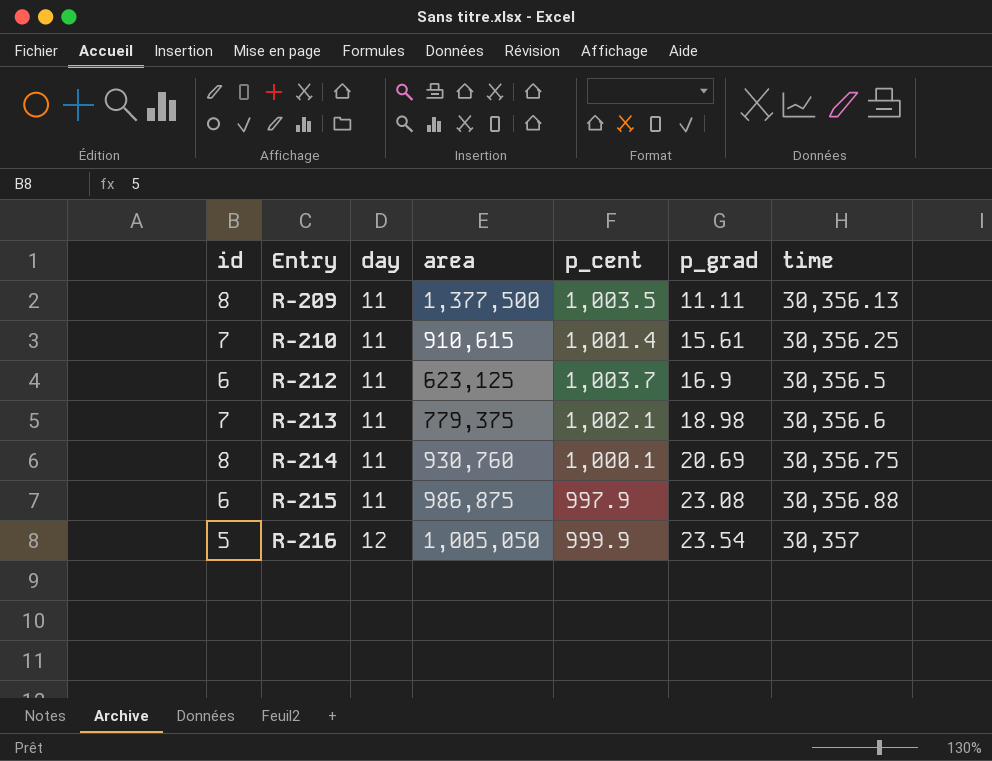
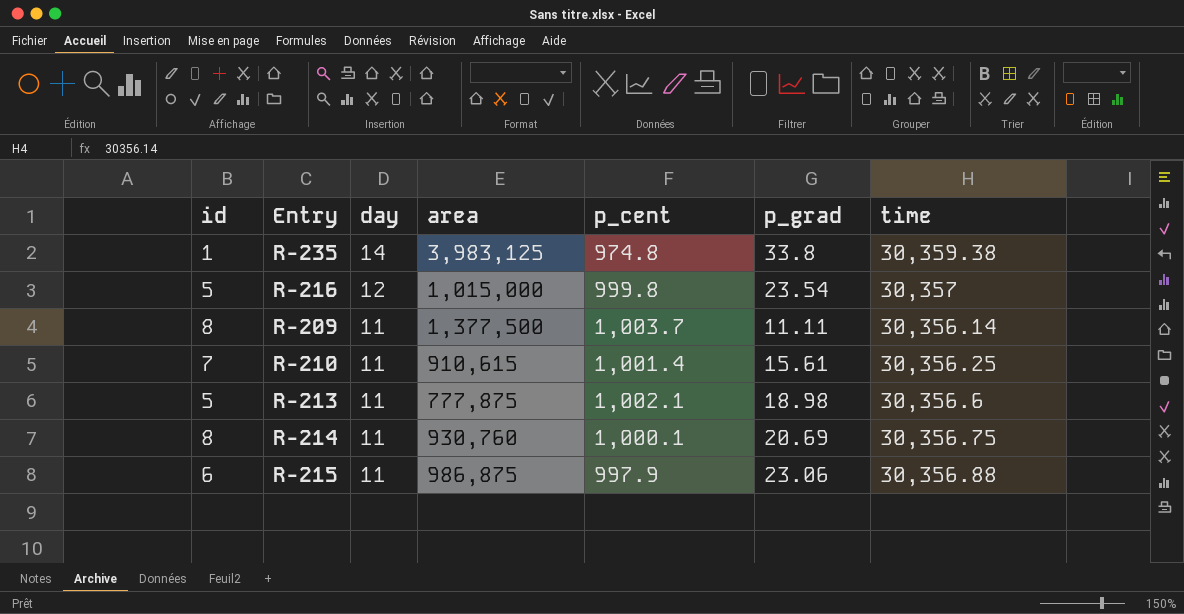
row order: Entry ascending -> day descending
row R-212: 6 | 11 | 623,125 | 1,003.7 | 16.9 | 30,356.5 -> none
row R-235: none -> 1 | 14 | 3,983,125 | 974.8 | 33.8 | 30,359.38
R-216 | area: 1,005,050 -> 1,015,000
R-216 | p_cent: 999.9 -> 999.8
R-209 | p_cent: 1,003.5 -> 1,003.7
R-209 | time: 30,356.13 -> 30,356.14
R-213 | id: 7 -> 5
R-213 | area: 779,375 -> 777,875
R-215 | p_grad: 23.08 -> 23.06

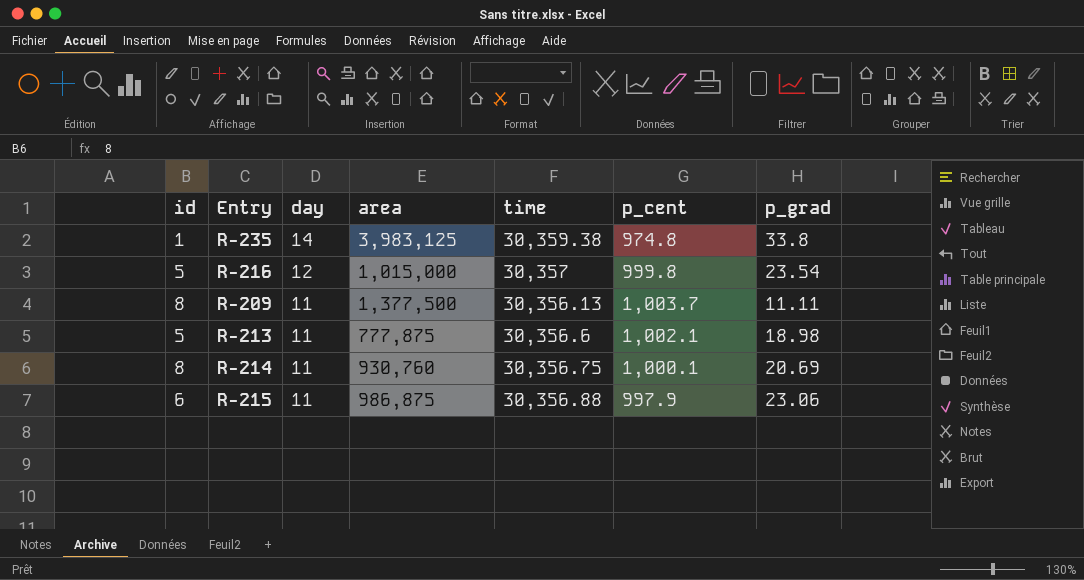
column time | position: 7 -> 5
row R-210: 7 | 11 | 910,615 | 1,001.4 | 15.61 | 30,356.25 -> none
R-209 | time: 30,356.14 -> 30,356.13

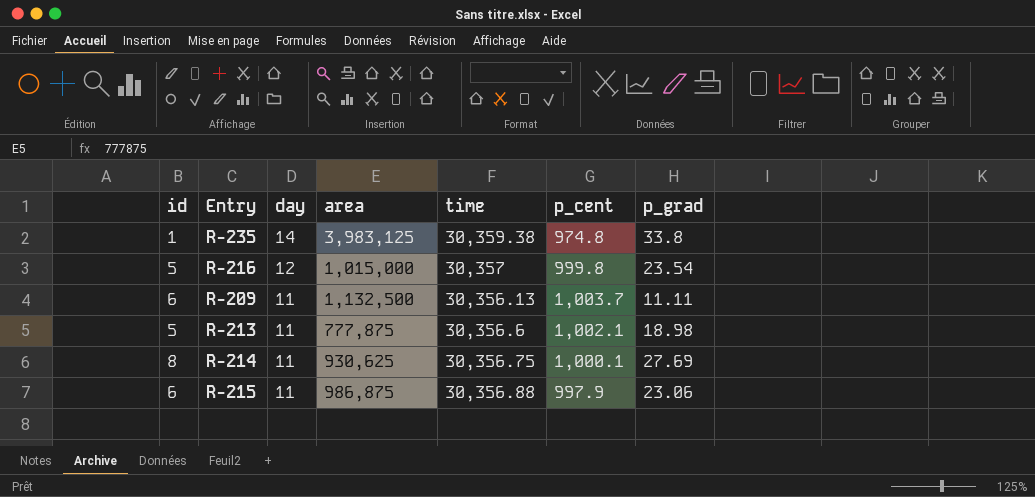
R-209 | id: 8 -> 6
R-209 | area: 1,377,500 -> 1,132,500
R-214 | area: 930,760 -> 930,625
R-214 | p_grad: 20.69 -> 27.69

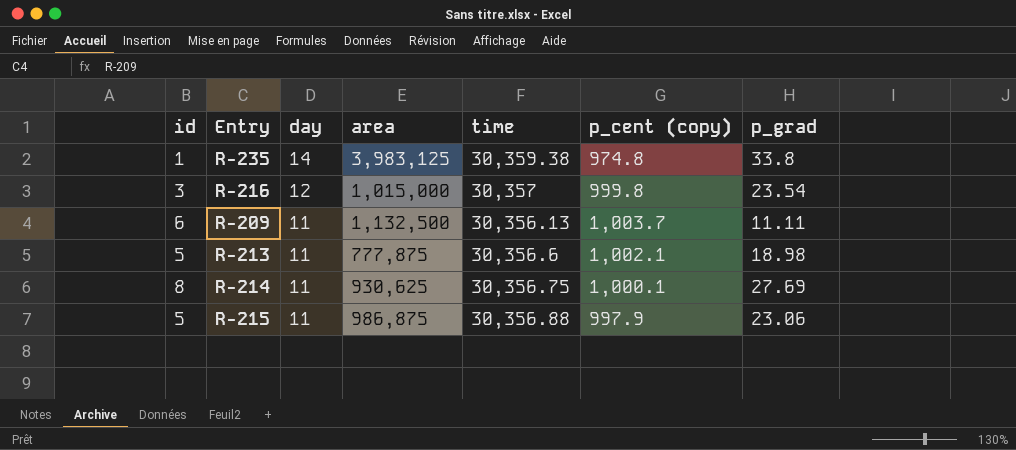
column name: p_cent -> p_cent (copy)
R-216 | id: 5 -> 3
R-215 | id: 6 -> 5

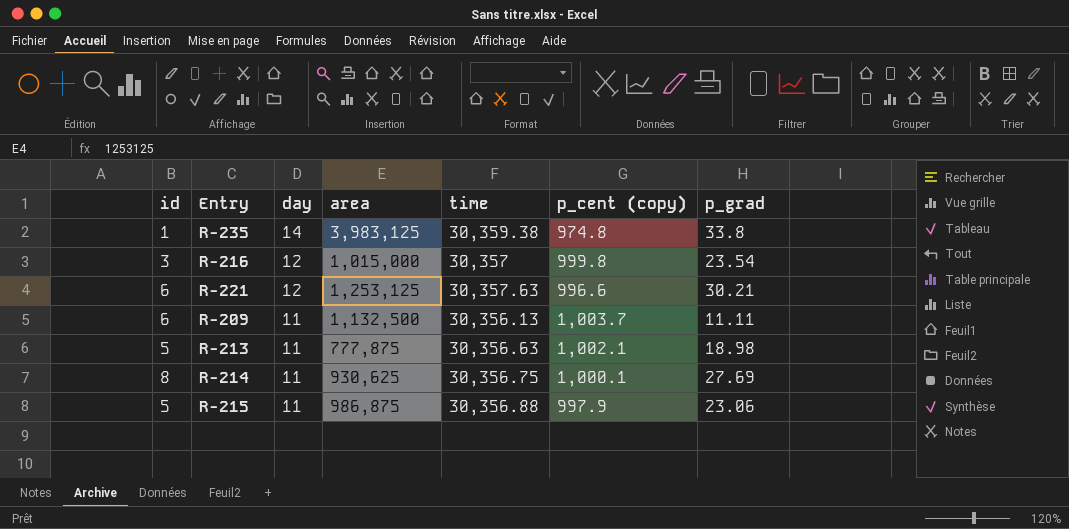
row R-221: none -> 6 | 12 | 1,253,125 | 30,357.63 | 996.6 | 30.21
R-213 | time: 30,356.6 -> 30,356.63

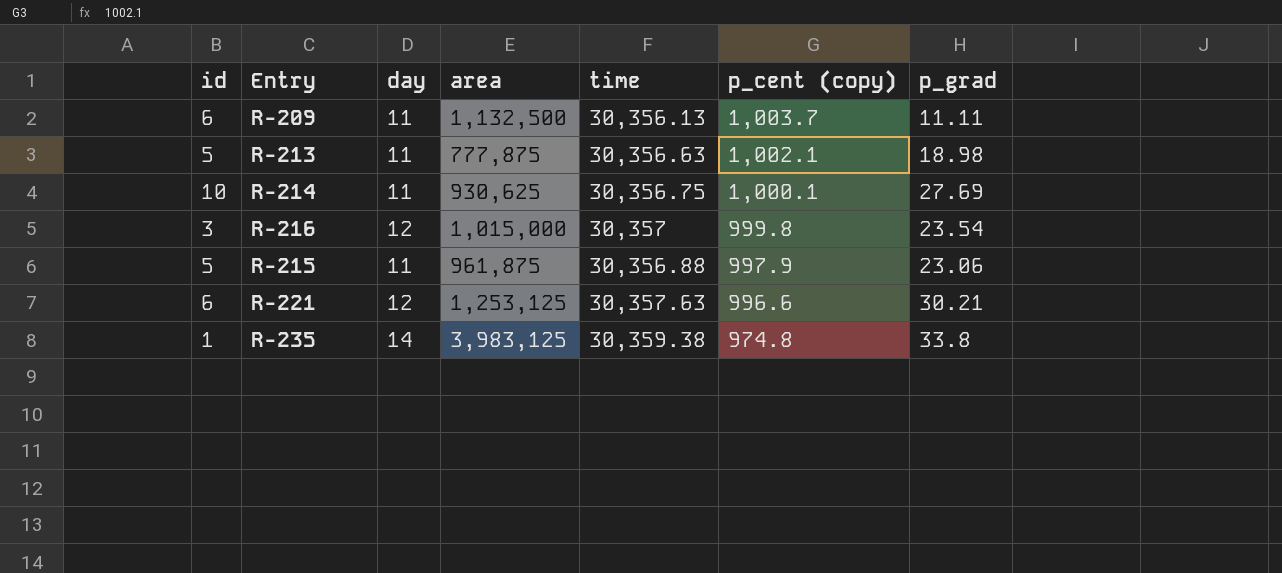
row order: day descending -> p_cent (copy) descending
R-214 | id: 8 -> 10
R-215 | area: 986,875 -> 961,875

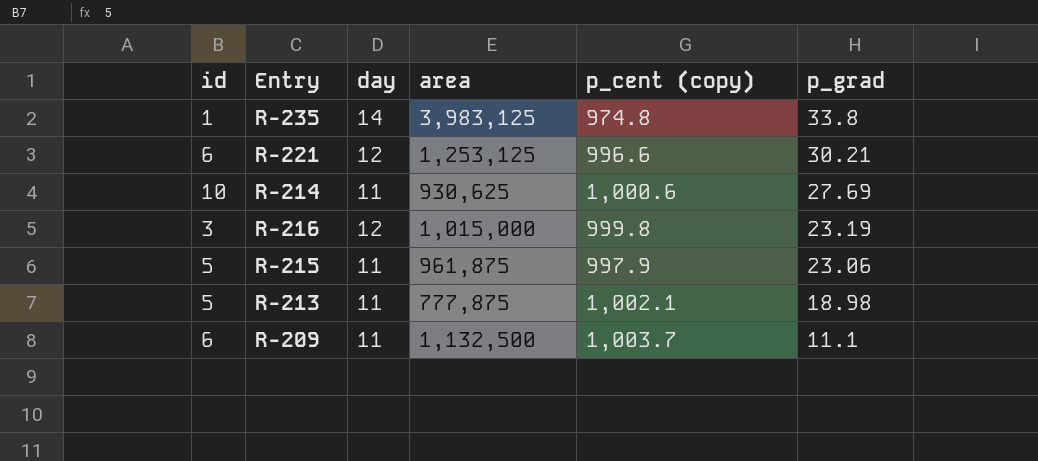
row order: p_cent (copy) descending -> p_grad descending
column time | position: 5 -> none
R-214 | p_cent (copy): 1,000.1 -> 1,000.6
R-216 | p_grad: 23.54 -> 23.19
R-209 | p_grad: 11.11 -> 11.1

